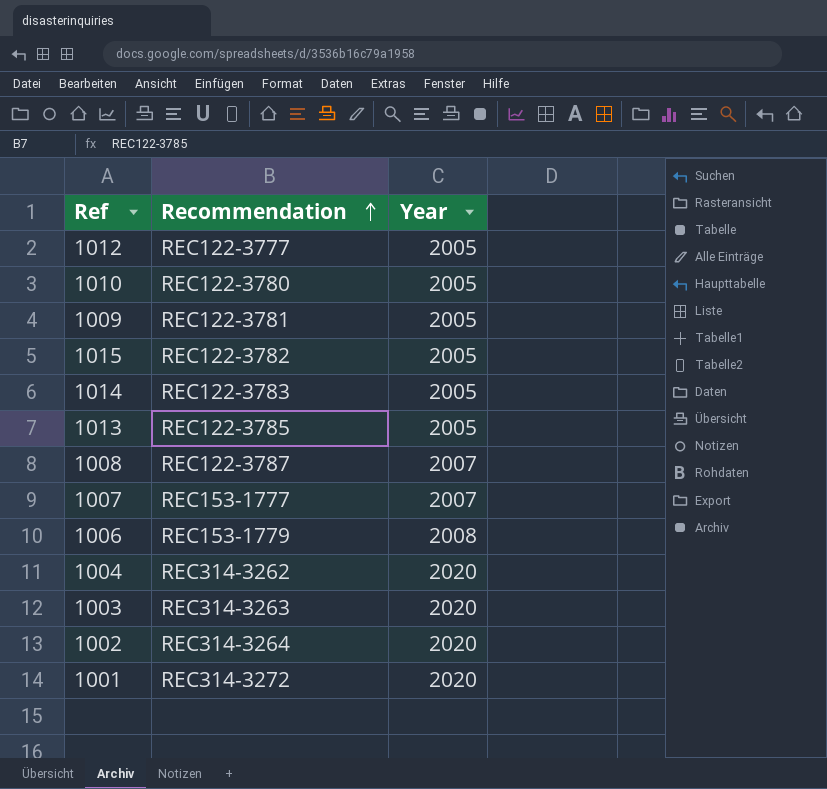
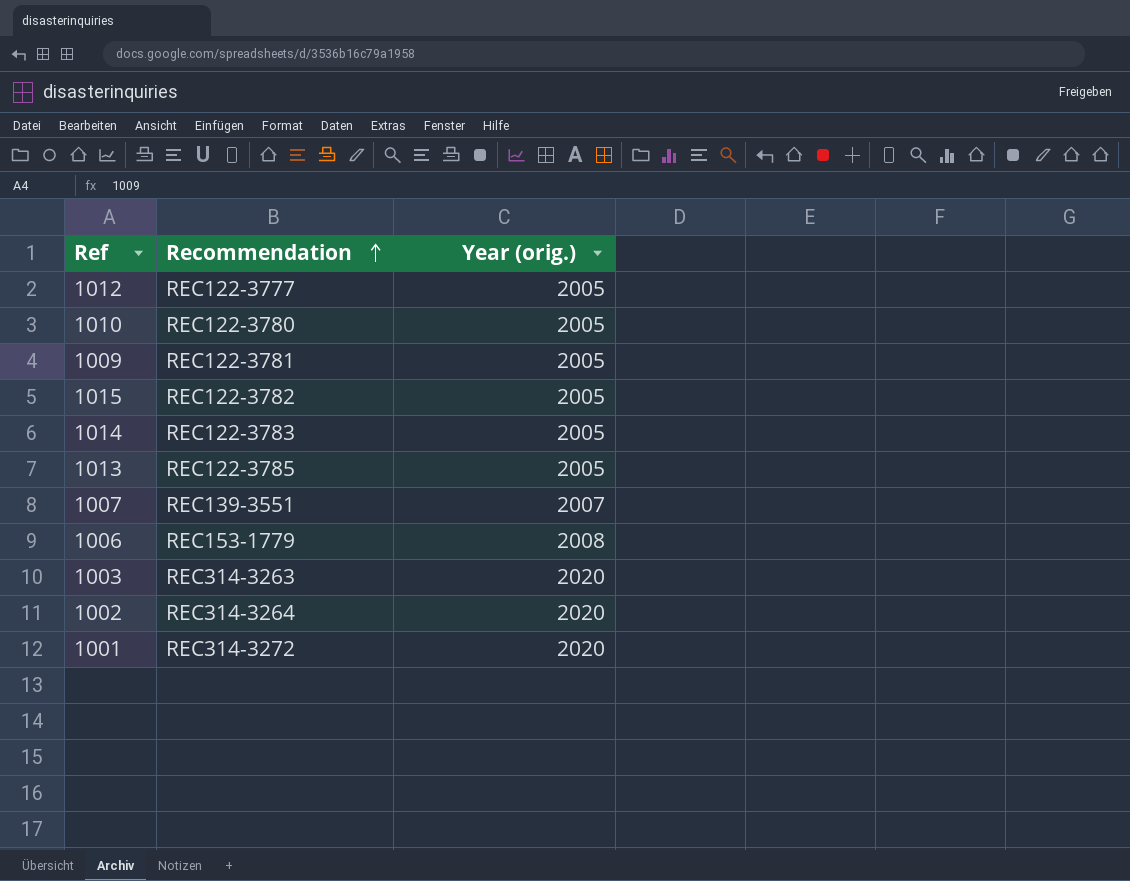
column name: Year -> Year (orig.)
row 1008: REC122-3787 | 2007 -> none
row 1004: REC314-3262 | 2020 -> none
1007 | Recommendation: REC153-1777 -> REC139-3551

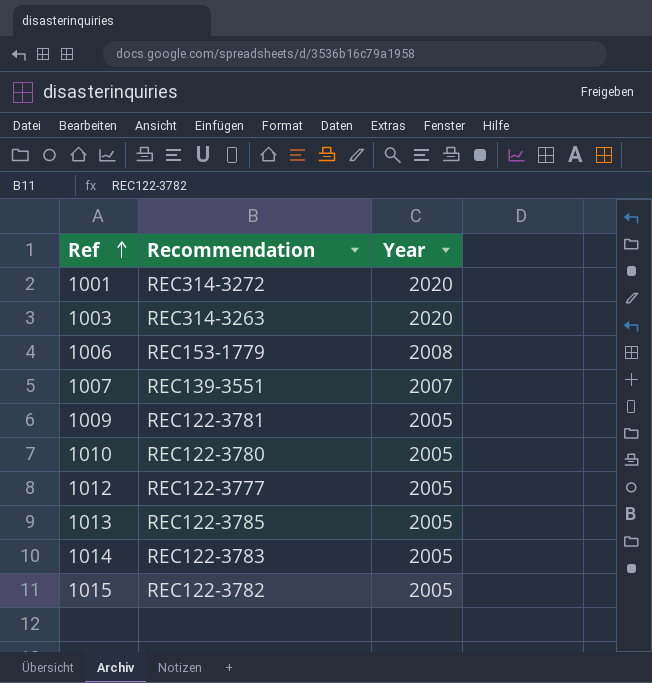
row order: Recommendation ascending -> Ref ascending
column name: Year (orig.) -> Year
row 1002: REC314-3264 | 2020 -> none

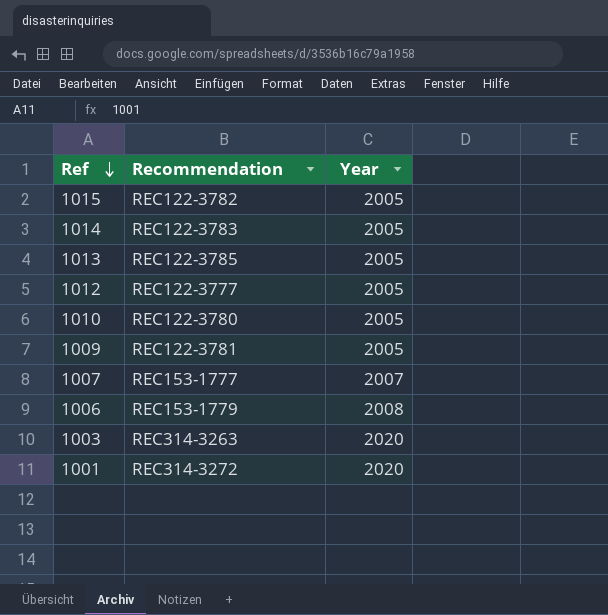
row order: Ref ascending -> Ref descending
1007 | Recommendation: REC139-3551 -> REC153-1777

